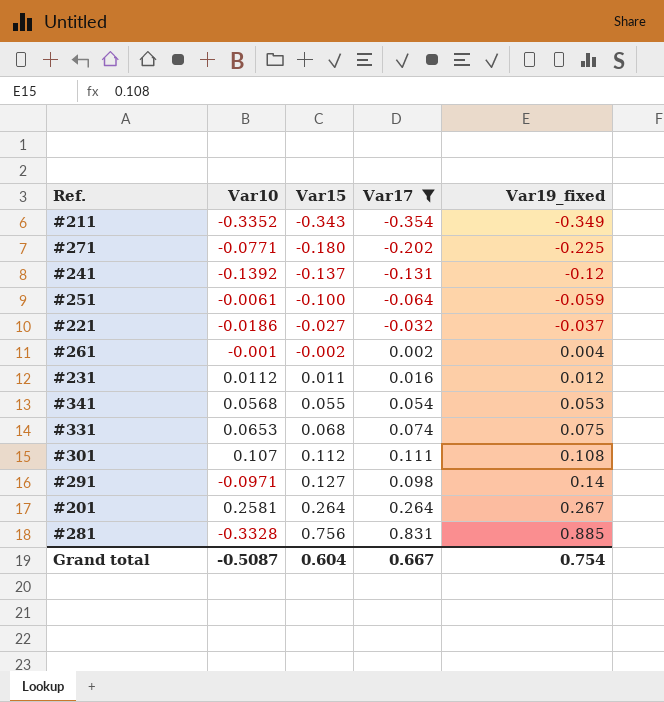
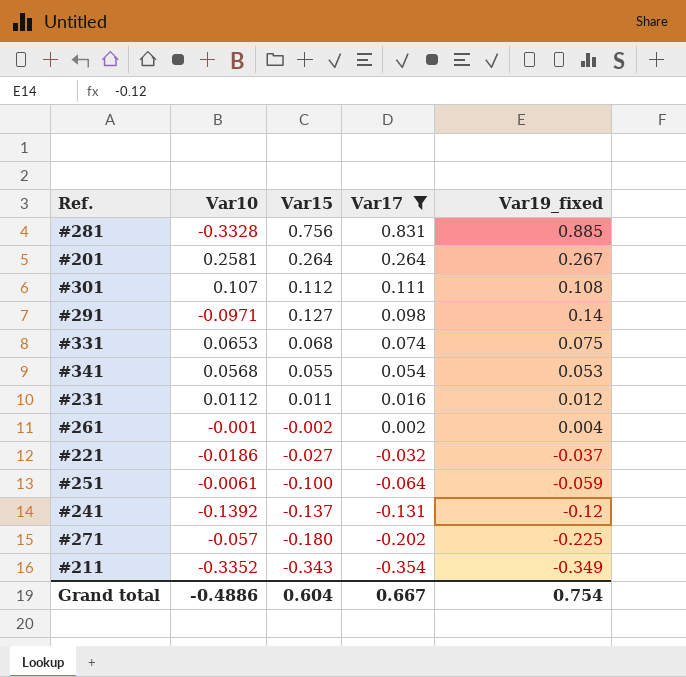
row order: Var15 ascending -> Var17 descending
#271 | Var10: -0.0771 -> -0.057
Grand total | Var10: -0.5087 -> -0.4886

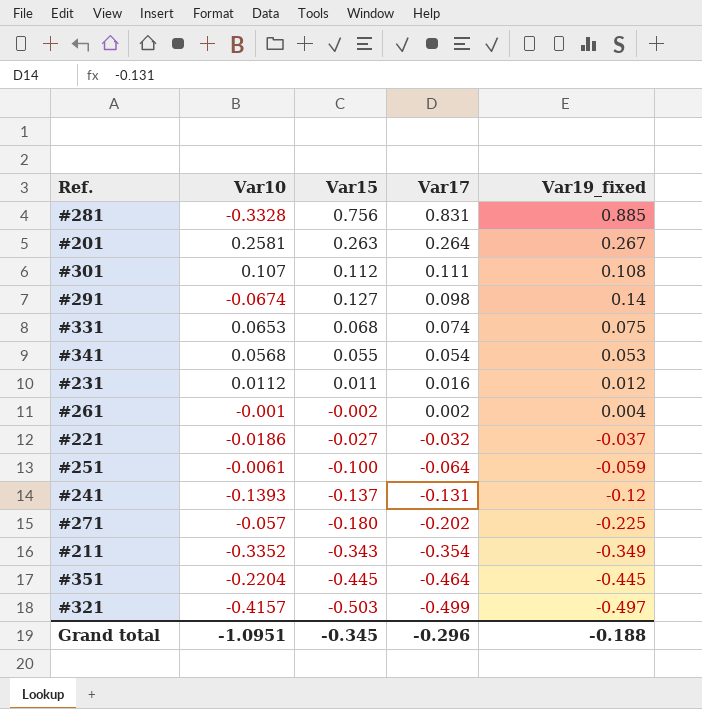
filter: Var17 >= -0.354 -> none
#201 | Var15: 0.264 -> 0.263
#291 | Var10: -0.0971 -> -0.0674
#241 | Var10: -0.1392 -> -0.1393
Grand total | Var10: -0.4886 -> -1.0951
Grand total | Var15: 0.604 -> -0.345
Grand total | Var17: 0.667 -> -0.296
Grand total | Var19_fixed: 0.754 -> -0.188

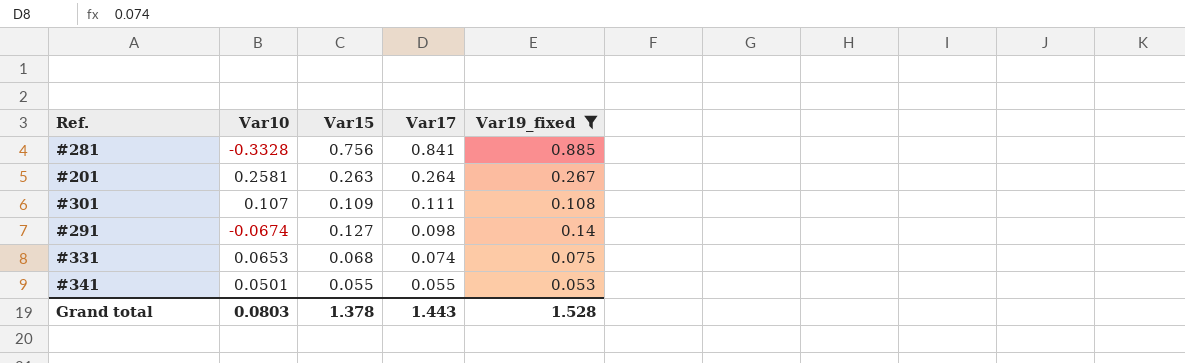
filter: none -> Var19_fixed >= 0.053
#281 | Var17: 0.831 -> 0.841
#301 | Var15: 0.112 -> 0.109
#341 | Var10: 0.0568 -> 0.0501
#341 | Var17: 0.054 -> 0.055
Grand total | Var10: -1.0951 -> 0.0803
Grand total | Var15: -0.345 -> 1.378
Grand total | Var17: -0.296 -> 1.443
Grand total | Var19_fixed: -0.188 -> 1.528

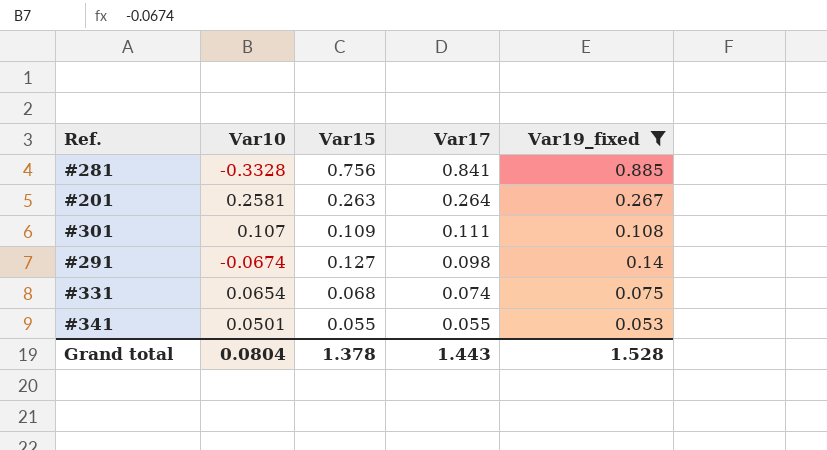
#331 | Var10: 0.0653 -> 0.0654
Grand total | Var10: 0.0803 -> 0.0804

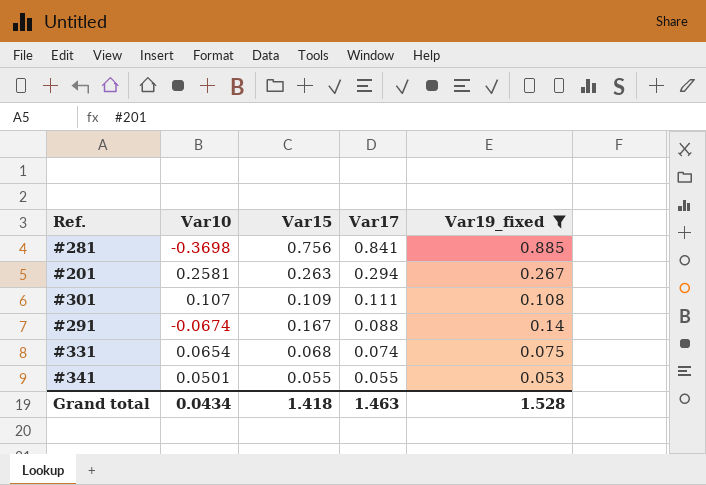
#281 | Var10: -0.3328 -> -0.3698
#201 | Var17: 0.264 -> 0.294
#291 | Var15: 0.127 -> 0.167
#291 | Var17: 0.098 -> 0.088
Grand total | Var10: 0.0804 -> 0.0434
Grand total | Var15: 1.378 -> 1.418
Grand total | Var17: 1.443 -> 1.463

